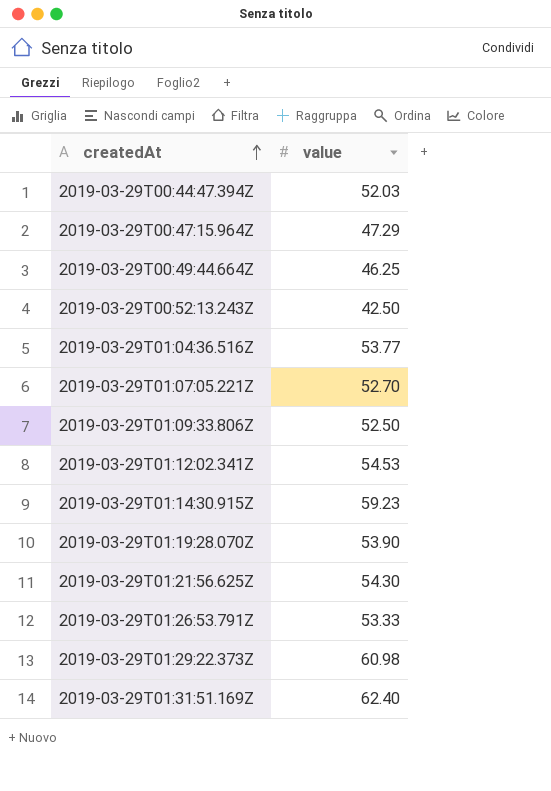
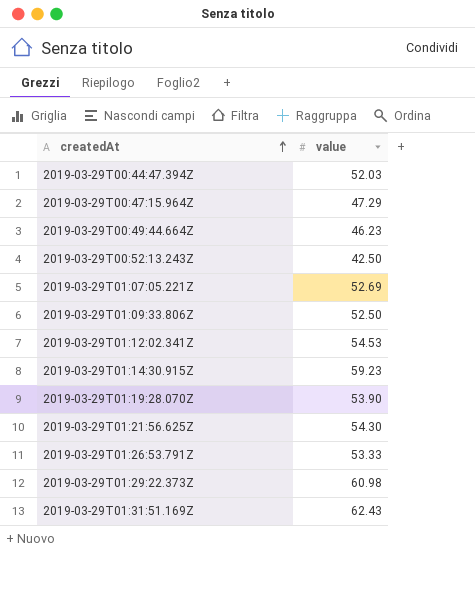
row 2019-03-29T01:04:36.516Z: 53.77 -> none
2019-03-29T00:49:44.664Z | value: 46.25 -> 46.23
2019-03-29T01:07:05.221Z | value: 52.70 -> 52.69
2019-03-29T01:31:51.169Z | value: 62.40 -> 62.43

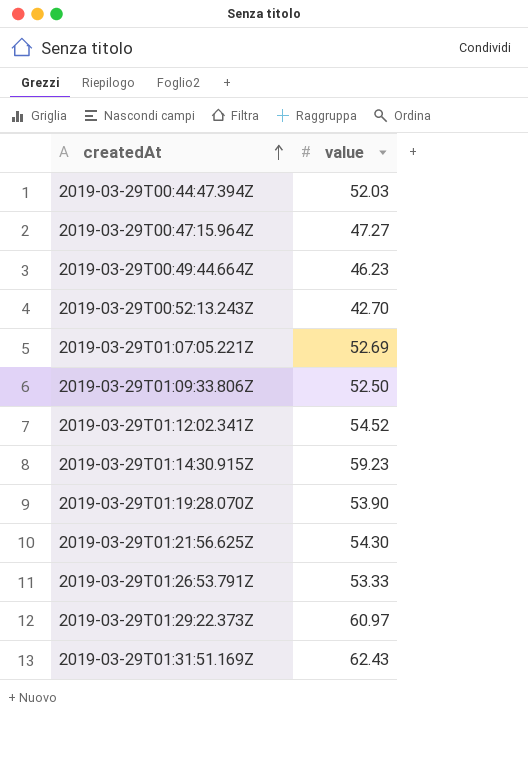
2019-03-29T00:47:15.964Z | value: 47.29 -> 47.27
2019-03-29T00:52:13.243Z | value: 42.50 -> 42.70
2019-03-29T01:12:02.341Z | value: 54.53 -> 54.52
2019-03-29T01:29:22.373Z | value: 60.98 -> 60.97

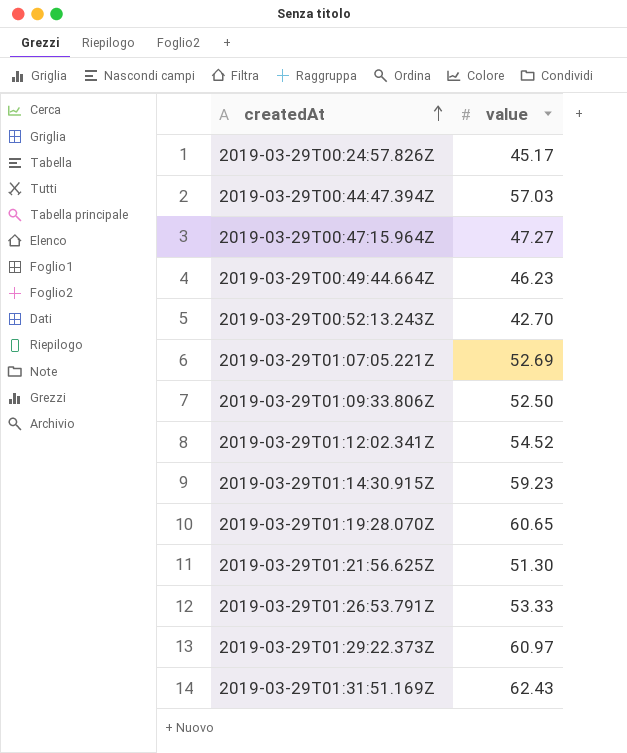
row 2019-03-29T00:24:57.826Z: none -> 45.17
2019-03-29T00:44:47.394Z | value: 52.03 -> 57.03
2019-03-29T01:19:28.070Z | value: 53.90 -> 60.65
2019-03-29T01:21:56.625Z | value: 54.30 -> 51.30

